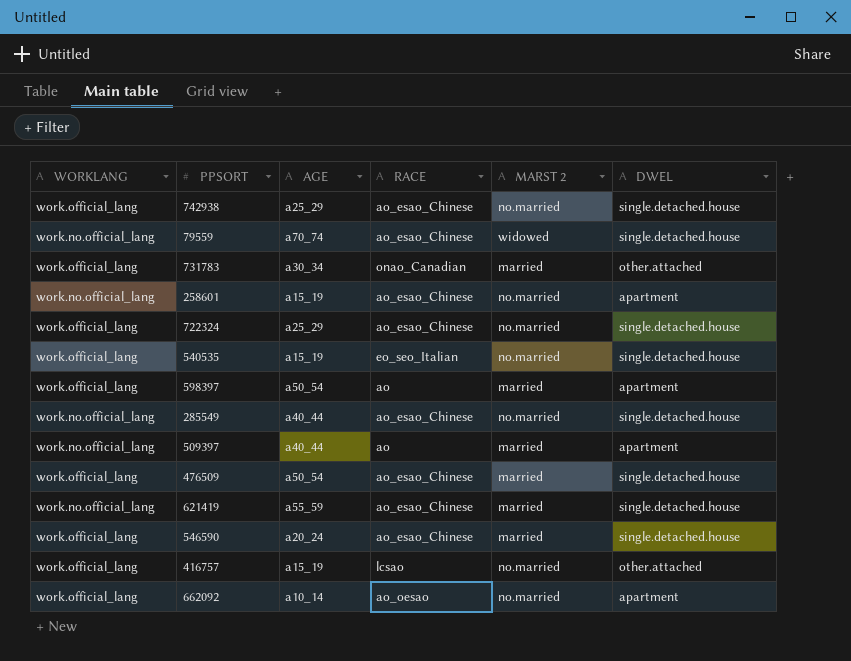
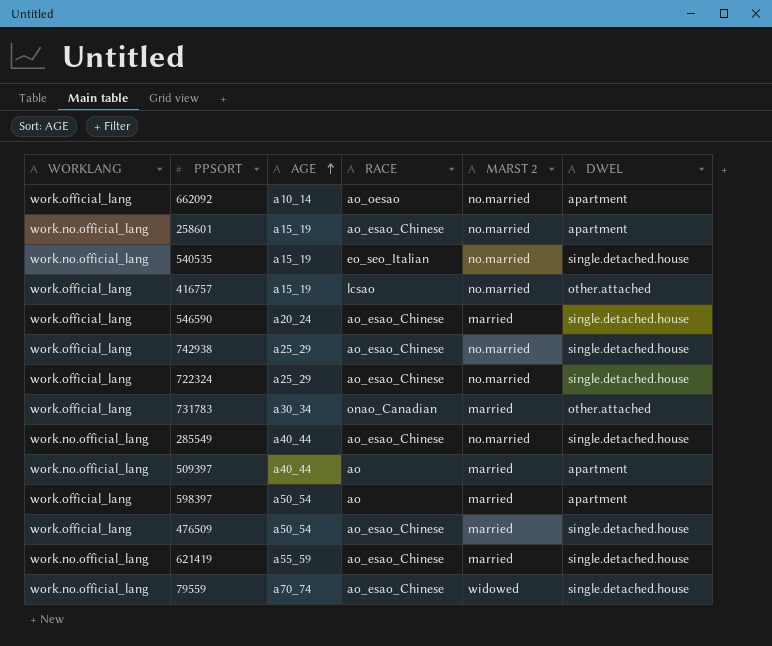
row order: none -> AGE ascending
540535 | WORKLANG: work.official_lang -> work.no.official_lang

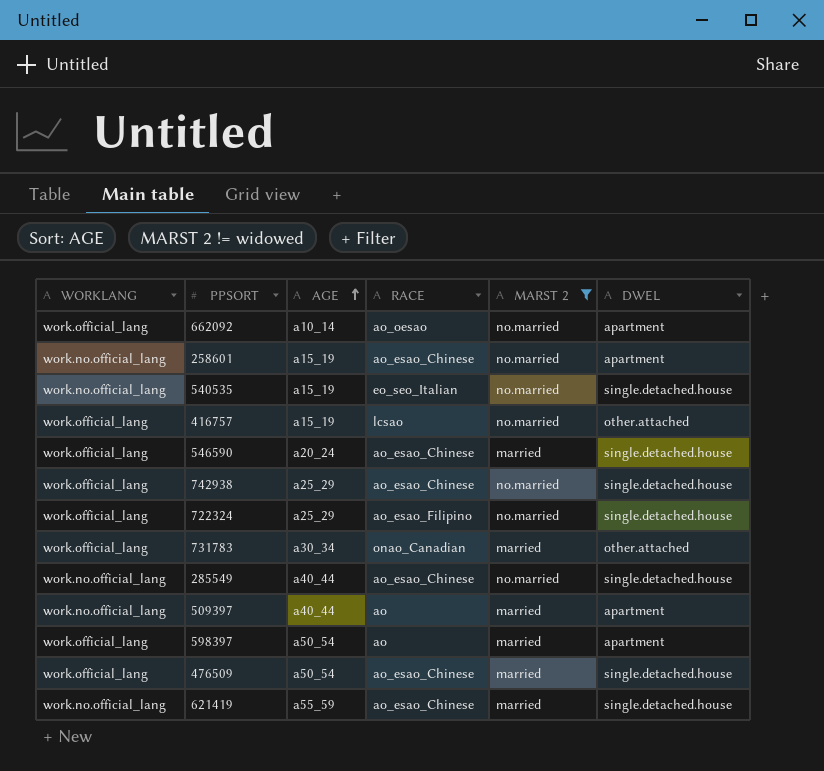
filter: none -> MARST 2 != widowed
722324 | RACE: ao_esao_Chinese -> ao_esao_Filipino

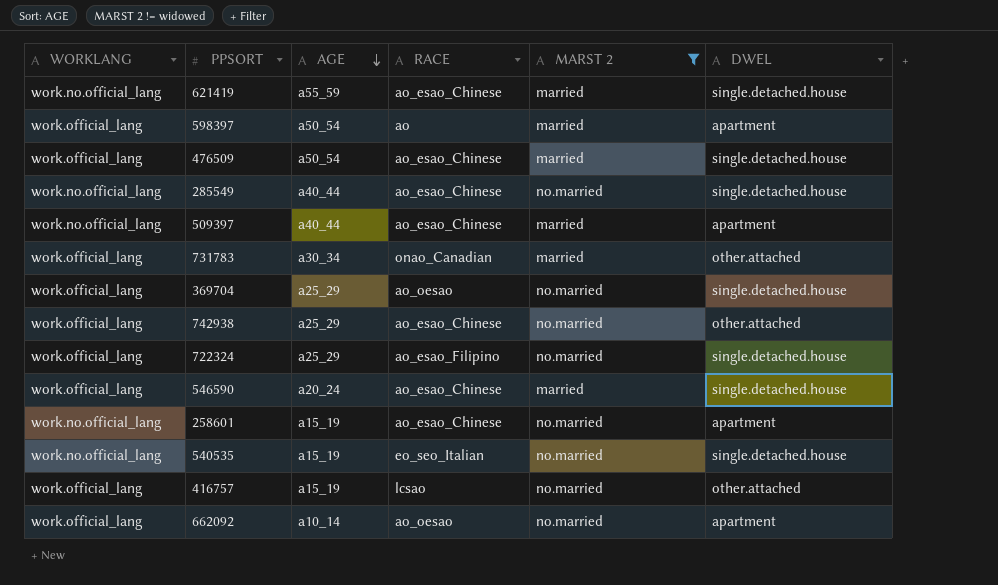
row order: AGE ascending -> AGE descending
509397 | RACE: ao -> ao_esao_Chinese
row 369704: none -> work.official_lang | a25_29 | ao_oesao | no.married | single.detached.house
742938 | DWEL: single.detached.house -> other.attached

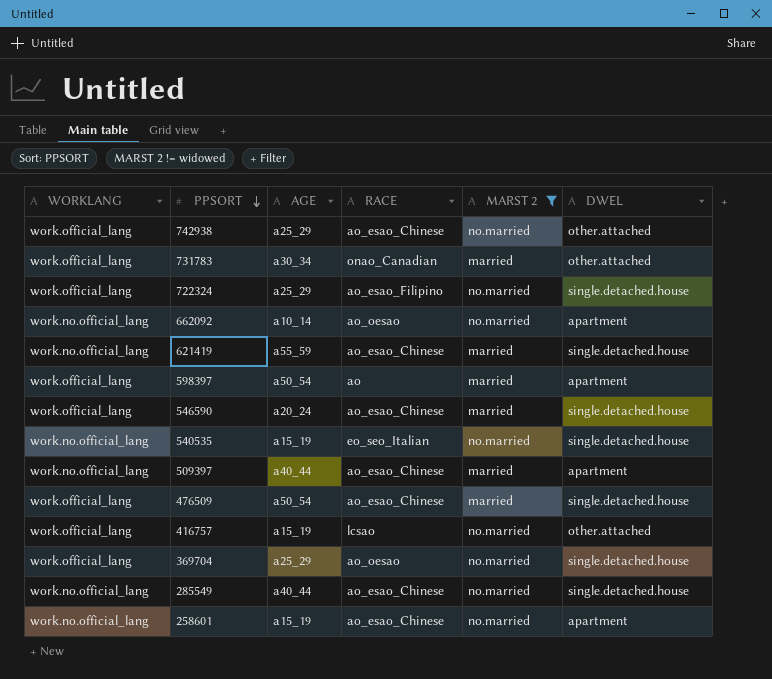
row order: AGE descending -> PPSORT descending
662092 | WORKLANG: work.official_lang -> work.no.official_lang

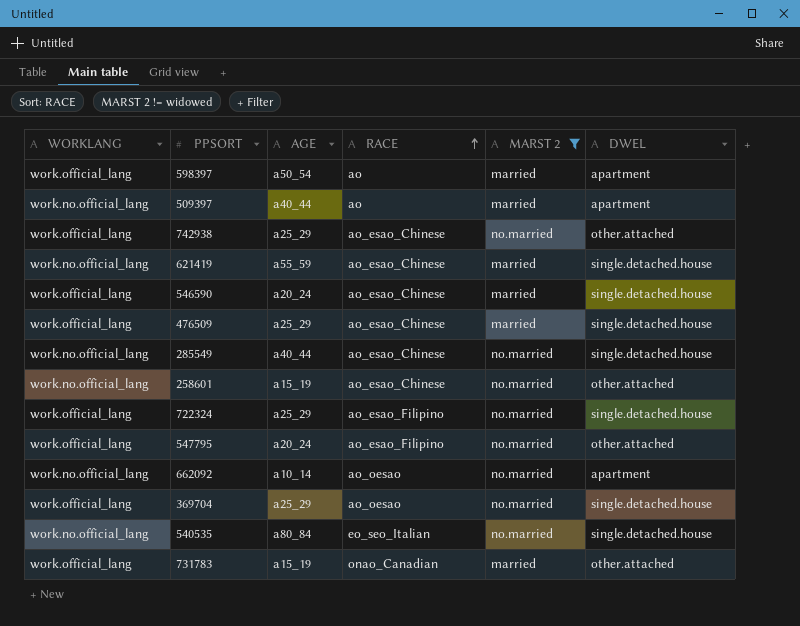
row order: PPSORT descending -> RACE ascending
row 416757: work.official_lang | a15_19 | lcsao | no.married | other.attached -> none
509397 | RACE: ao_esao_Chinese -> ao
476509 | AGE: a50_54 -> a25_29
258601 | DWEL: apartment -> other.attached
row 547795: none -> work.official_lang | a20_24 | ao_esao_Filipino | no.married | other.attached
540535 | AGE: a15_19 -> a80_84
731783 | AGE: a30_34 -> a15_19

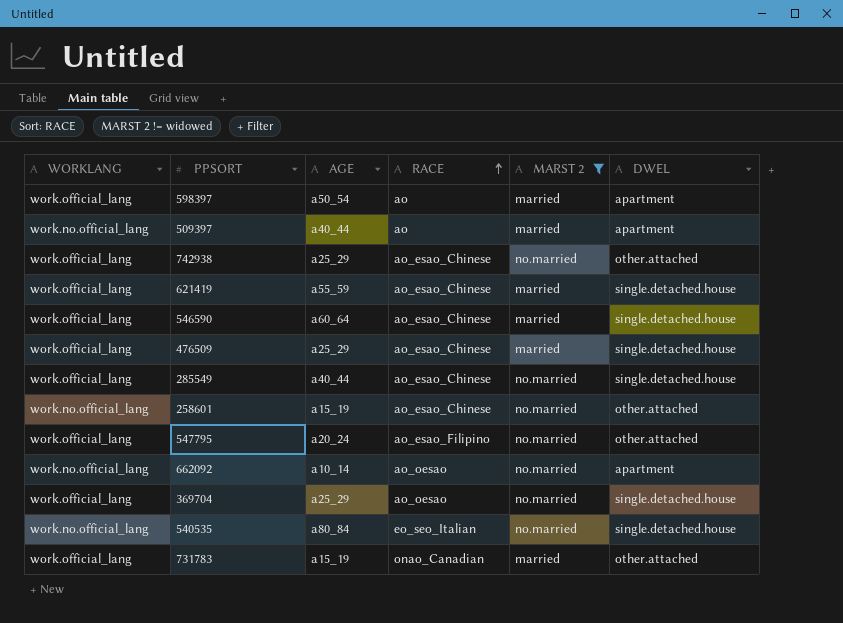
row 722324: work.official_lang | a25_29 | ao_esao_Filipino | no.married | single.detached.house -> none
621419 | WORKLANG: work.no.official_lang -> work.official_lang
546590 | AGE: a20_24 -> a60_64
285549 | WORKLANG: work.no.official_lang -> work.official_lang

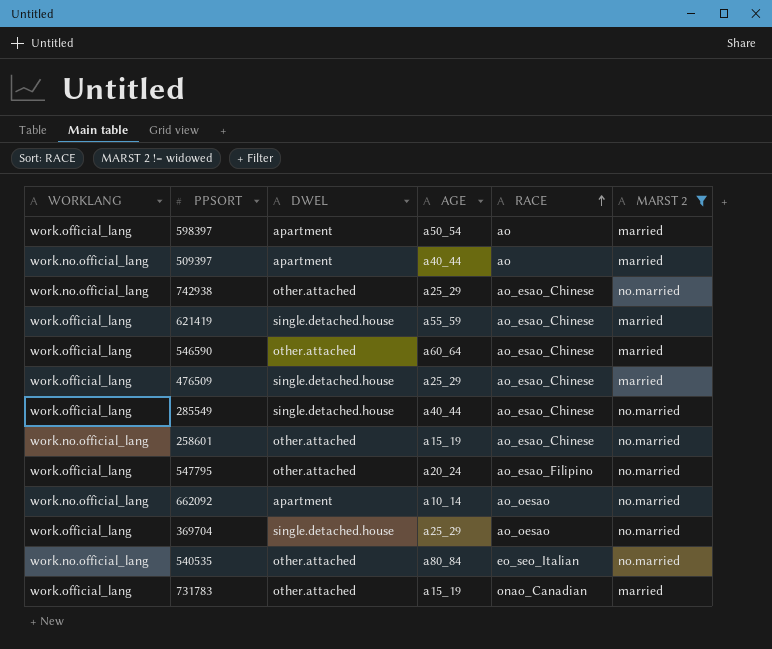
column DWEL | position: 6 -> 3
742938 | WORKLANG: work.official_lang -> work.no.official_lang
546590 | DWEL: single.detached.house -> other.attached
540535 | DWEL: single.detached.house -> other.attached

